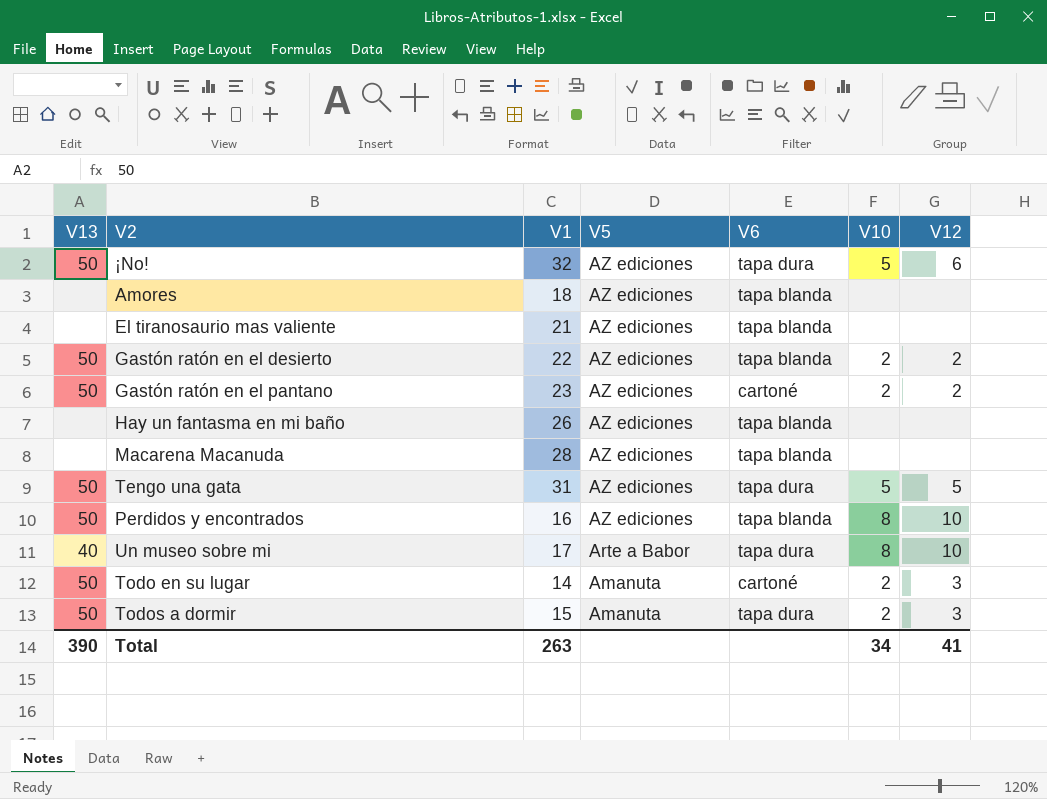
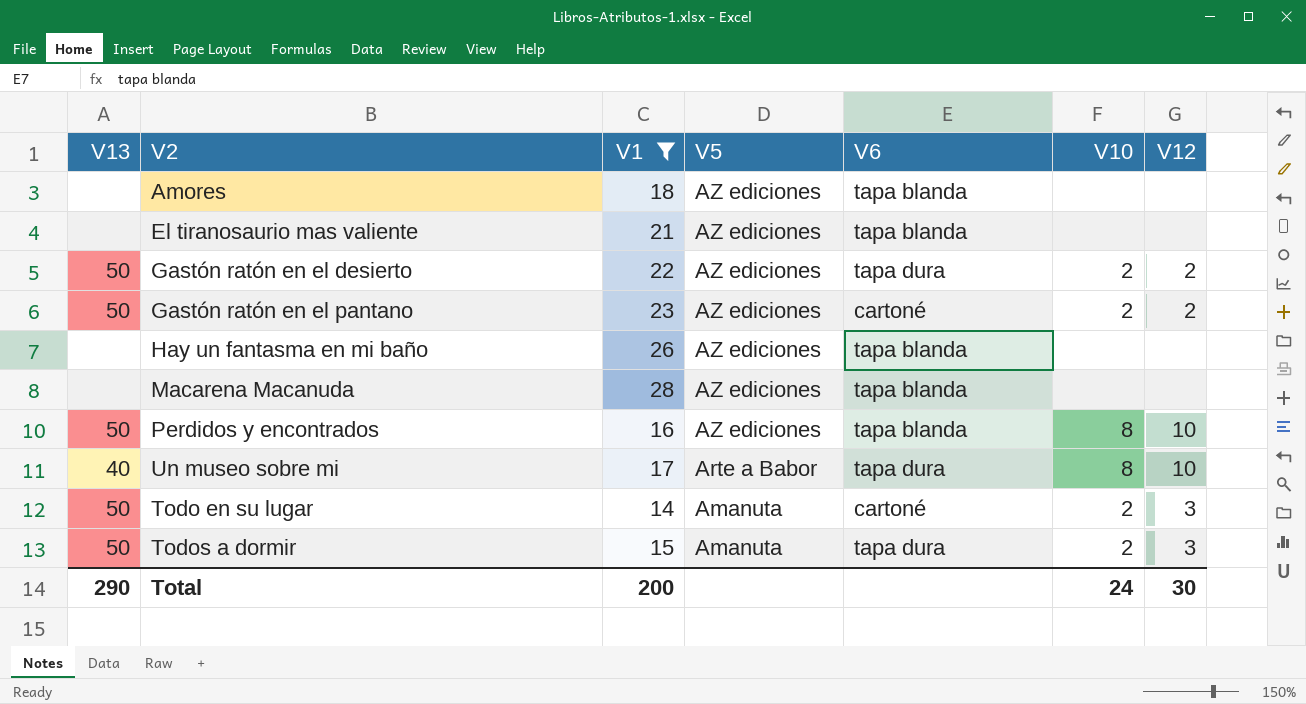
filter: none -> V1 <= 28
Gastón ratón en el desierto | V6: tapa blanda -> tapa dura
Total | V13: 390 -> 290
Total | V1: 263 -> 200
Total | V10: 34 -> 24
Total | V12: 41 -> 30

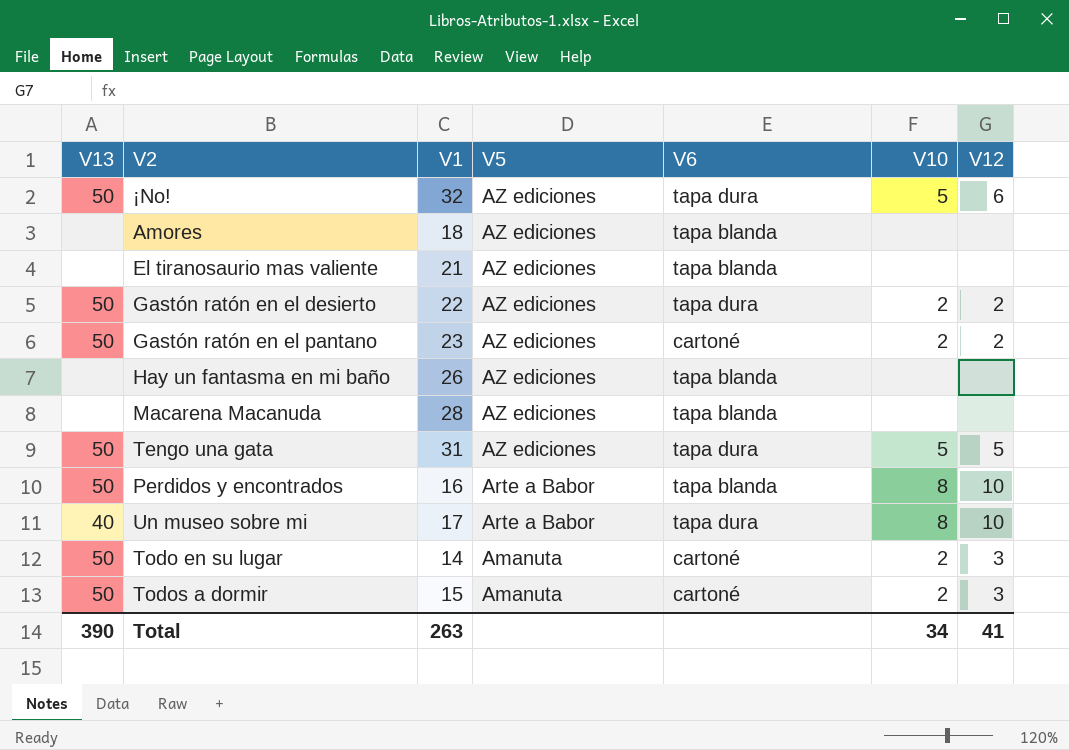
filter: V1 <= 28 -> none
Perdidos y encontrados | V5: AZ ediciones -> Arte a Babor
Todos a dormir | V6: tapa dura -> cartoné
Total | V13: 290 -> 390
Total | V1: 200 -> 263
Total | V10: 24 -> 34
Total | V12: 30 -> 41

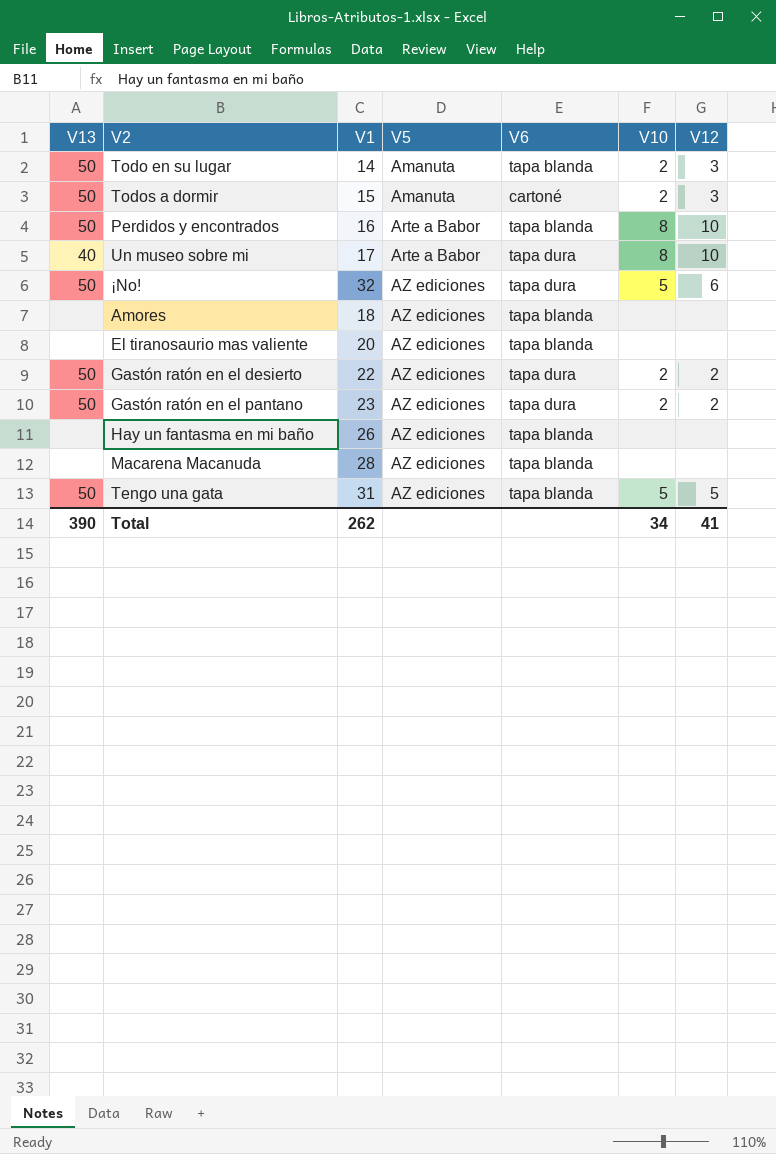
row order: V5 descending -> V5 ascending
Todo en su lugar | V6: cartoné -> tapa blanda
El tiranosaurio mas valiente | V1: 21 -> 20
Gastón ratón en el pantano | V6: cartoné -> tapa dura
Tengo una gata | V6: tapa dura -> tapa blanda
Total | V1: 263 -> 262

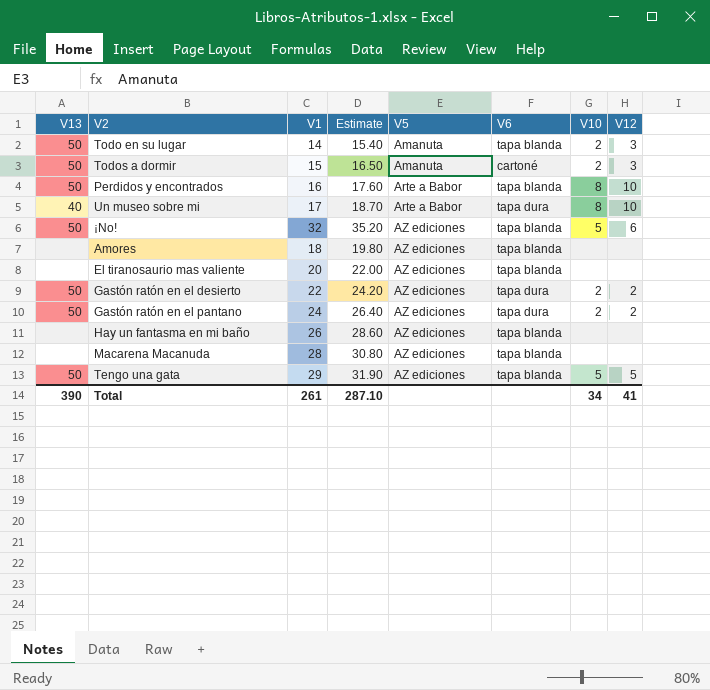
column Estimate | formula: none -> [V1] * 1.1
¡No! | V6: tapa dura -> tapa blanda
Gastón ratón en el pantano | V1: 23 -> 24
Tengo una gata | V1: 31 -> 29
Total | V1: 262 -> 261

